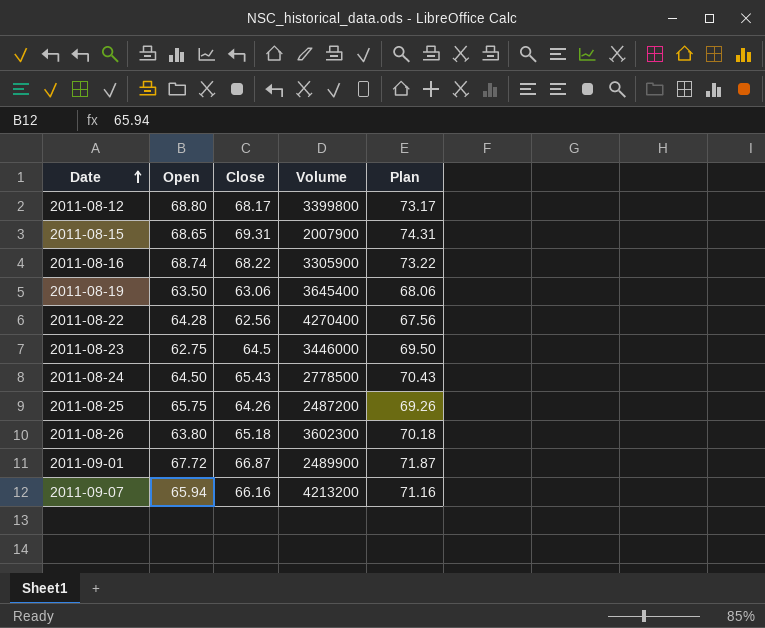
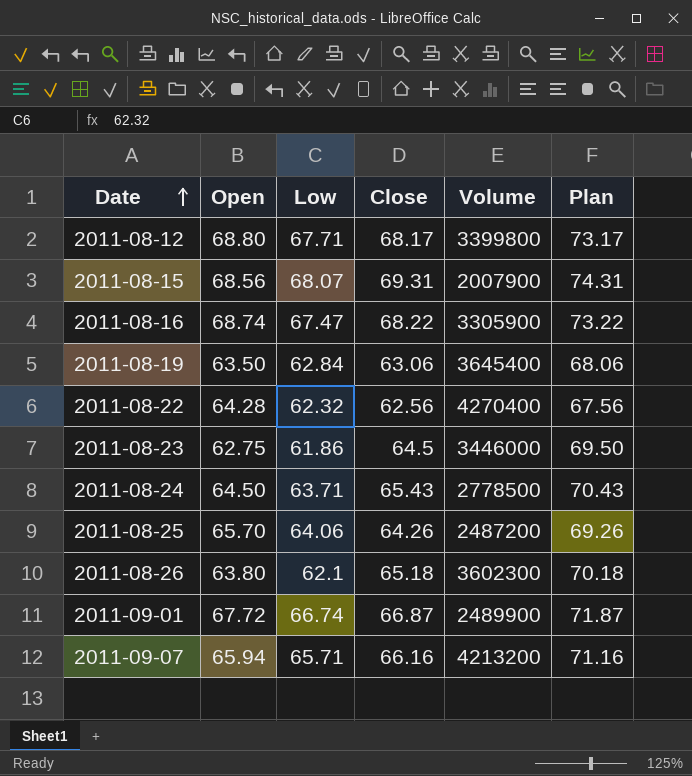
column Low | position: none -> 3
2011-08-15 | Open: 68.65 -> 68.56
2011-08-25 | Open: 65.75 -> 65.70

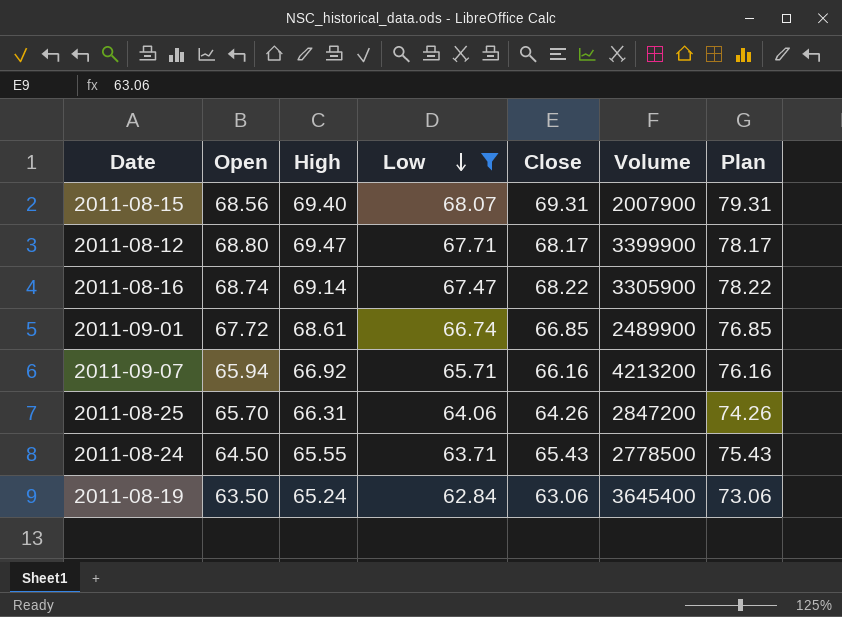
filter: none -> Low >= 62.84
row order: Date ascending -> Low descending
column High | position: none -> 3
column Plan | formula: [Close] + 5 -> [Close] + 10
2011-08-12 | Volume: 3399800 -> 3399900
2011-09-01 | Close: 66.87 -> 66.85
2011-08-25 | Volume: 2487200 -> 2847200

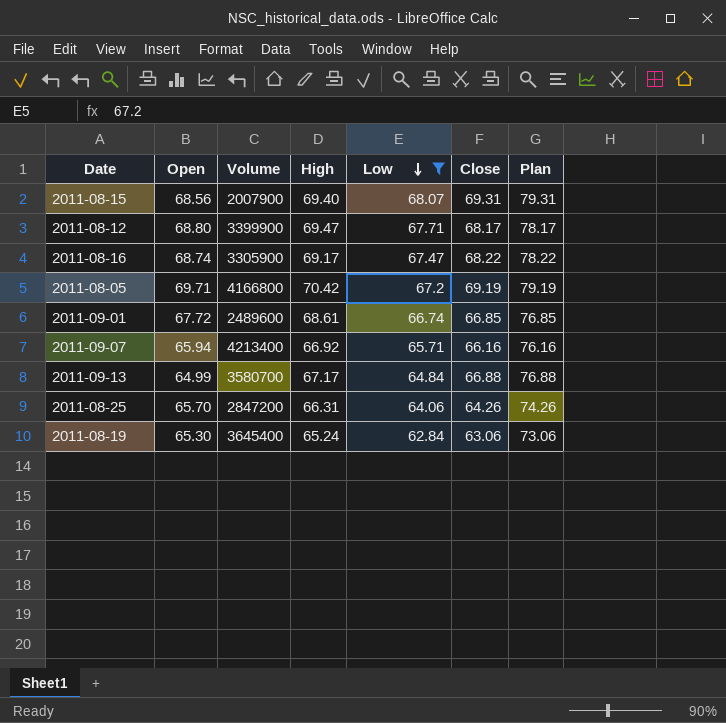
column Volume | position: 6 -> 3
row 2011-08-24: 64.50 | 65.55 | 63.71 | 65.43 | 2778500 | 75.43 -> none
2011-08-16 | High: 69.14 -> 69.17
row 2011-08-05: none -> 69.71 | 4166800 | 70.42 | 67.2 | 69.19 | 79.19
2011-09-01 | Volume: 2489900 -> 2489600
2011-09-07 | Volume: 4213200 -> 4213400
row 2011-09-13: none -> 64.99 | 3580700 | 67.17 | 64.84 | 66.88 | 76.88
2011-08-19 | Open: 63.50 -> 65.30

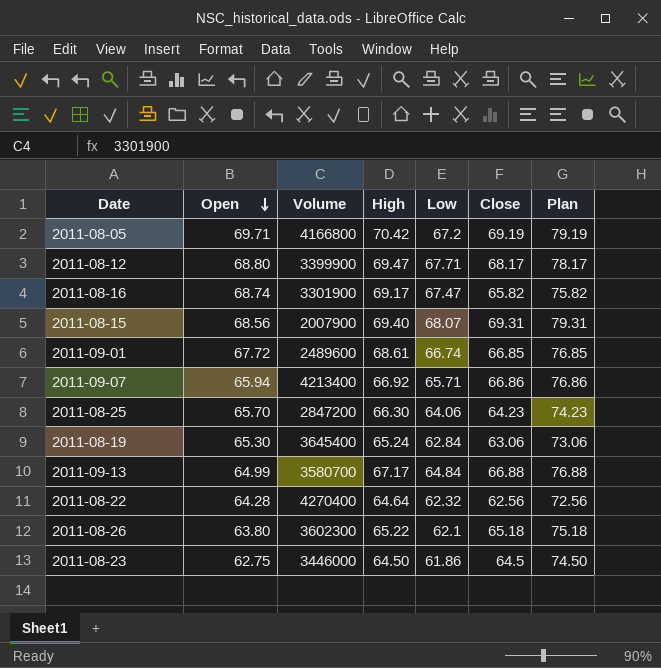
filter: Low >= 62.84 -> none
row order: Low descending -> Open descending
2011-08-16 | Volume: 3305900 -> 3301900
2011-08-16 | Close: 68.22 -> 65.82
2011-08-16 | Plan: 78.22 -> 75.82
2011-09-07 | Close: 66.16 -> 66.86
2011-09-07 | Plan: 76.16 -> 76.86
2011-08-25 | High: 66.31 -> 66.30
2011-08-25 | Close: 64.26 -> 64.23
2011-08-25 | Plan: 74.26 -> 74.23

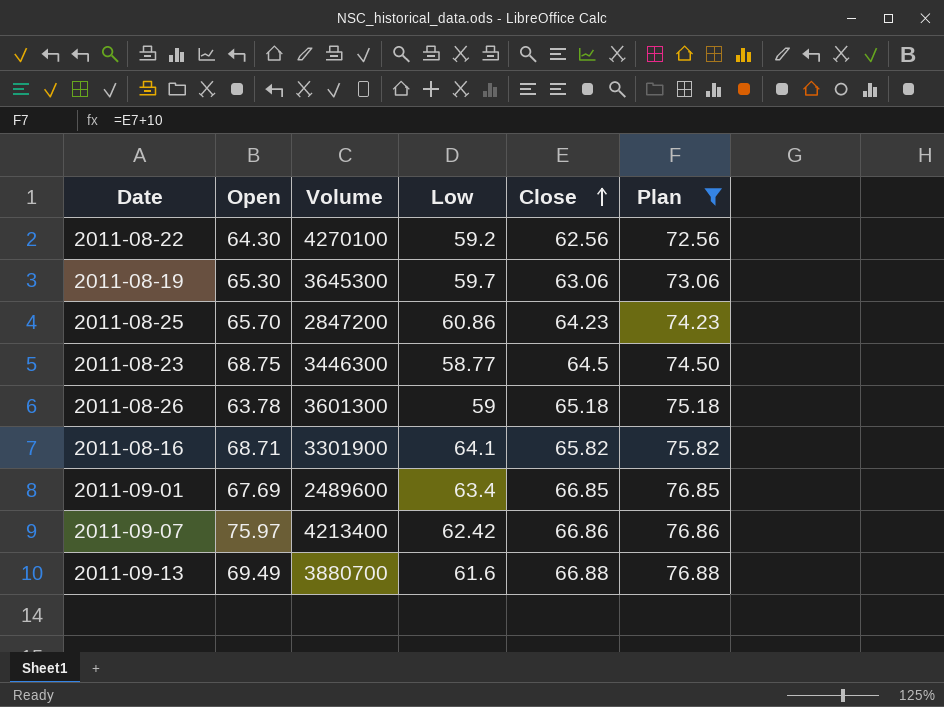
filter: none -> Plan <= 76.88
row order: Open descending -> Close ascending
column High | position: 4 -> none
2011-08-22 | Open: 64.28 -> 64.30
2011-08-22 | Volume: 4270400 -> 4270100
2011-08-22 | Low: 62.32 -> 59.2
2011-08-19 | Volume: 3645400 -> 3645300
2011-08-19 | Low: 62.84 -> 59.7
2011-08-25 | Low: 64.06 -> 60.86
2011-08-23 | Open: 62.75 -> 68.75
2011-08-23 | Volume: 3446000 -> 3446300
2011-08-23 | Low: 61.86 -> 58.77
2011-08-26 | Open: 63.80 -> 63.78
2011-08-26 | Volume: 3602300 -> 3601300
2011-08-26 | Low: 62.1 -> 59
2011-08-16 | Open: 68.74 -> 68.71
2011-08-16 | Low: 67.47 -> 64.1
2011-09-01 | Open: 67.72 -> 67.69
2011-09-01 | Low: 66.74 -> 63.4
2011-09-07 | Open: 65.94 -> 75.97
2011-09-07 | Low: 65.71 -> 62.42
2011-09-13 | Open: 64.99 -> 69.49
2011-09-13 | Volume: 3580700 -> 3880700
2011-09-13 | Low: 64.84 -> 61.6

